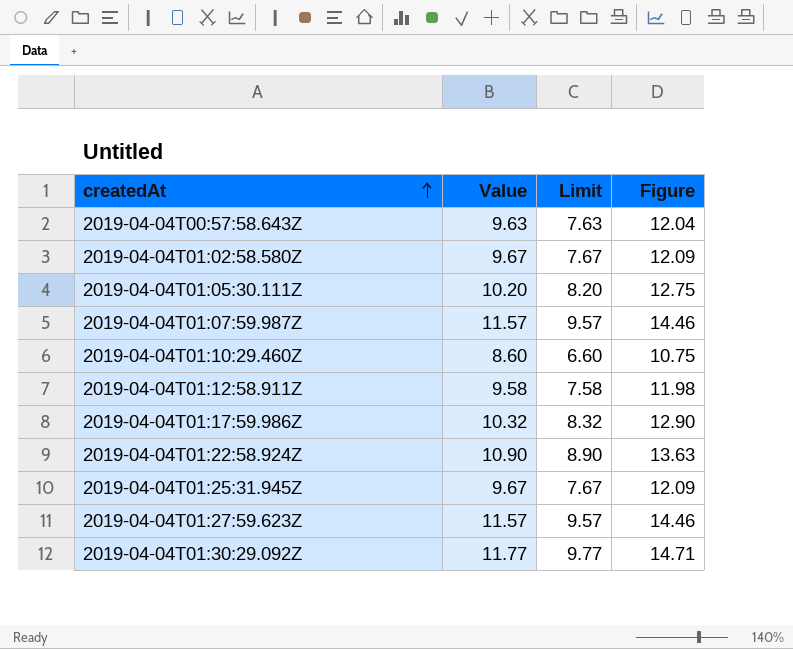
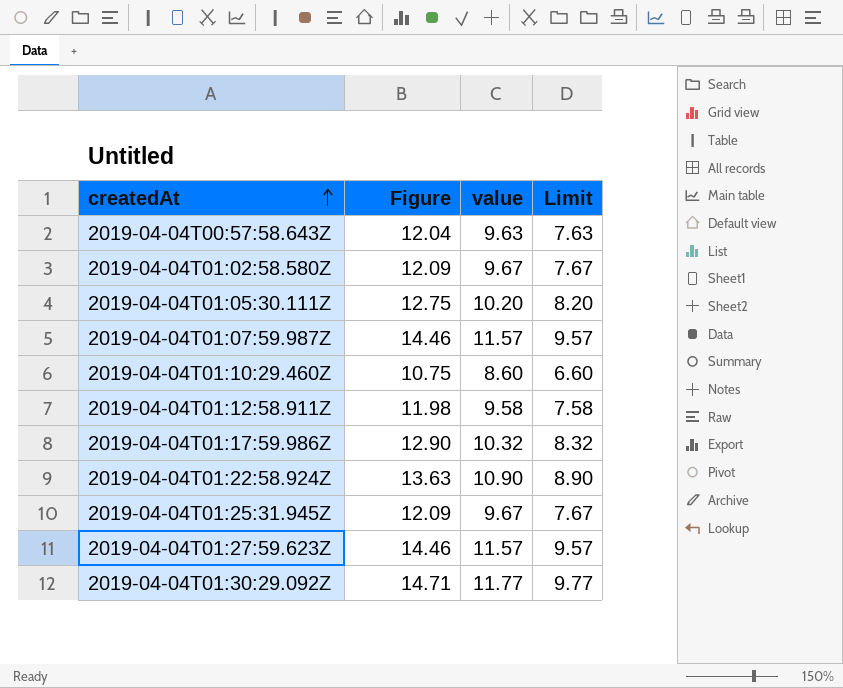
column Figure | position: 4 -> 2
column name: Value -> value

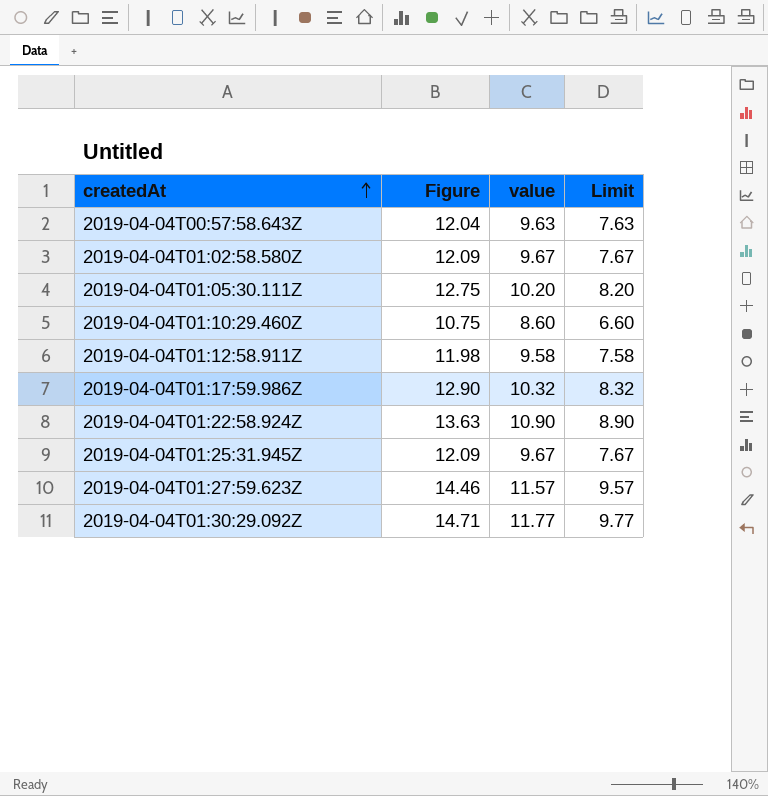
row 2019-04-04T01:07:59.987Z: 14.46 | 11.57 | 9.57 -> none

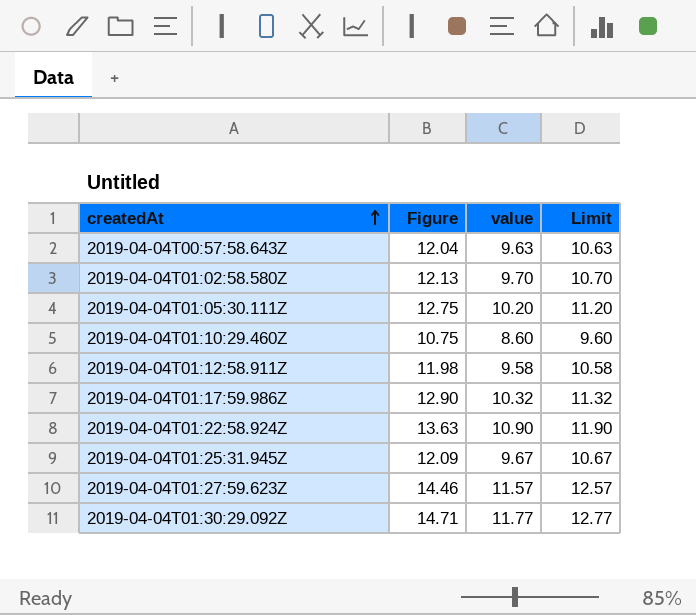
column Limit | formula: [value] - 2 -> [value] + 1
2019-04-04T01:02:58.580Z | Figure: 12.09 -> 12.13
2019-04-04T01:02:58.580Z | value: 9.67 -> 9.70

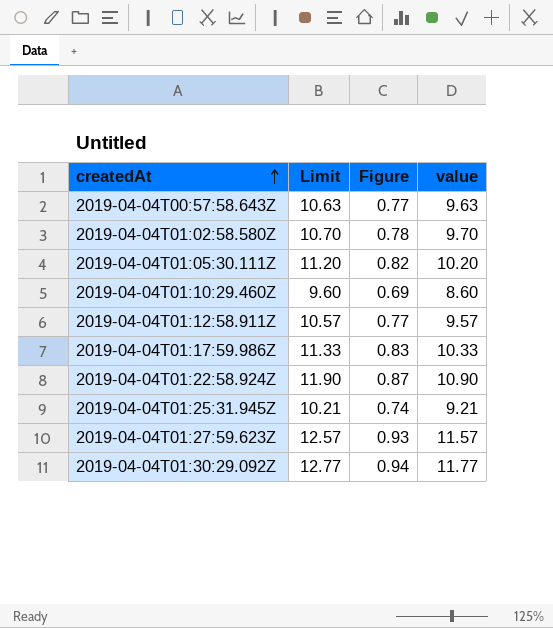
column Limit | position: 4 -> 2
column Figure | formula: [value] * 1.25 -> [value] * 0.08
2019-04-04T01:12:58.911Z | Limit: 10.58 -> 10.57
2019-04-04T01:12:58.911Z | value: 9.58 -> 9.57
2019-04-04T01:17:59.986Z | Limit: 11.32 -> 11.33
2019-04-04T01:17:59.986Z | value: 10.32 -> 10.33
2019-04-04T01:25:31.945Z | Limit: 10.67 -> 10.21
2019-04-04T01:25:31.945Z | value: 9.67 -> 9.21

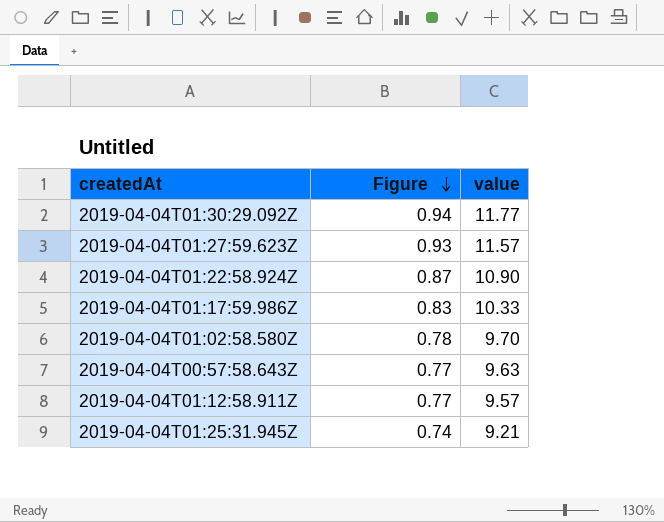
row order: createdAt ascending -> Figure descending
column Limit | formula: [value] + 1 -> none
row 2019-04-04T01:05:30.111Z: 11.20 | 0.82 | 10.20 -> none
row 2019-04-04T01:10:29.460Z: 9.60 | 0.69 | 8.60 -> none

